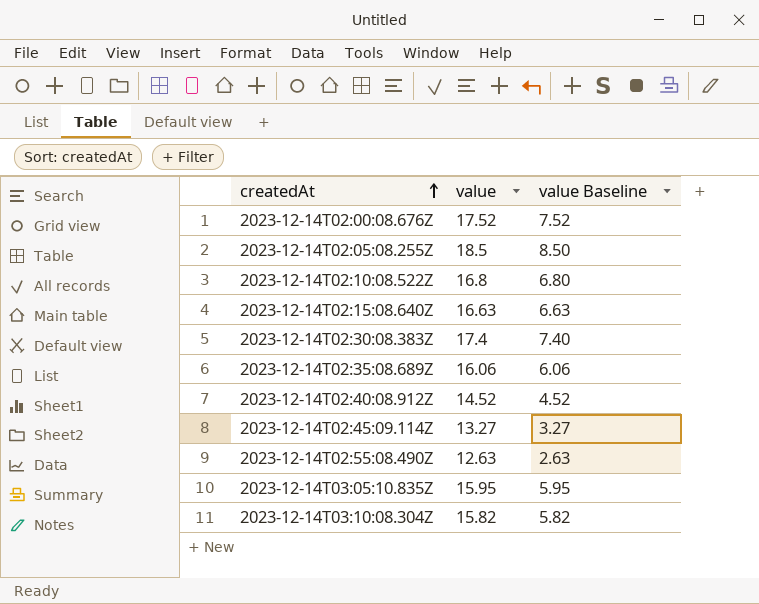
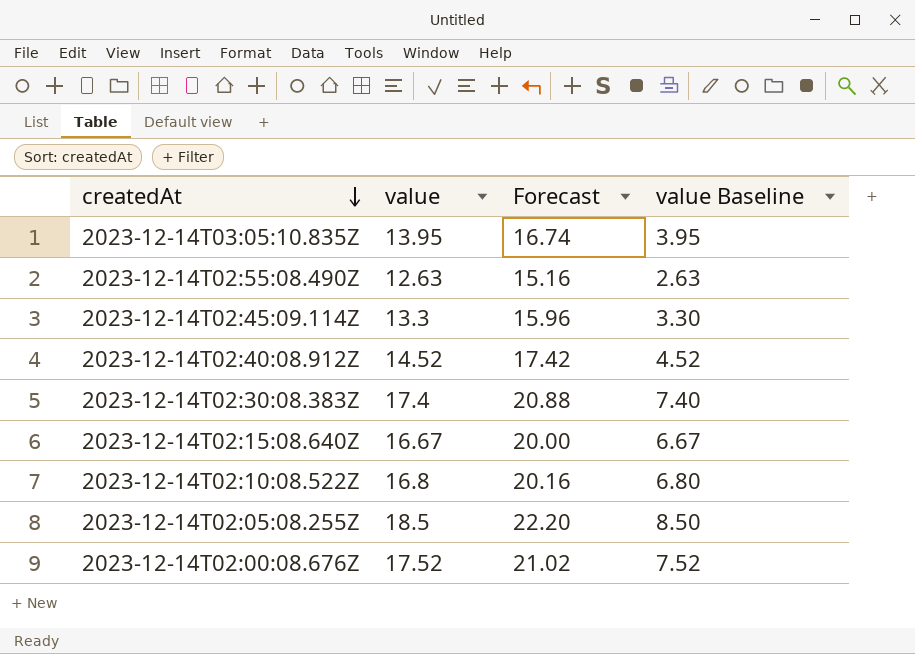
row order: createdAt ascending -> createdAt descending
column Forecast | formula: none -> [value] * 1.2
row 2023-12-14T02:35:08.689Z: 16.06 | 6.06 -> none
row 2023-12-14T03:10:08.304Z: 15.82 | 5.82 -> none
2023-12-14T03:05:10.835Z | value: 15.95 -> 13.95
2023-12-14T03:05:10.835Z | value Baseline: 5.95 -> 3.95
2023-12-14T02:45:09.114Z | value: 13.27 -> 13.3
2023-12-14T02:45:09.114Z | value Baseline: 3.27 -> 3.30
2023-12-14T02:15:08.640Z | value: 16.63 -> 16.67
2023-12-14T02:15:08.640Z | value Baseline: 6.63 -> 6.67

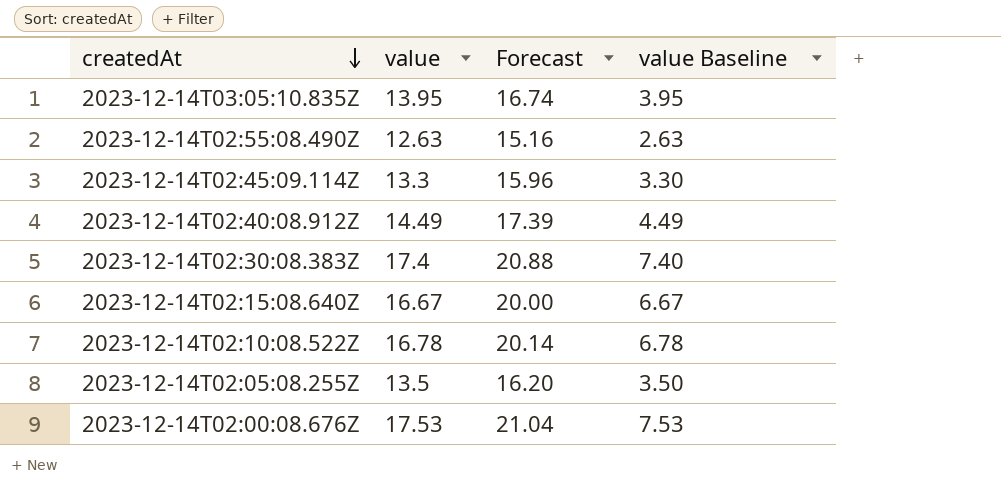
2023-12-14T02:40:08.912Z | value: 14.52 -> 14.49
2023-12-14T02:40:08.912Z | Forecast: 17.42 -> 17.39
2023-12-14T02:40:08.912Z | value Baseline: 4.52 -> 4.49
2023-12-14T02:10:08.522Z | value: 16.8 -> 16.78
2023-12-14T02:10:08.522Z | Forecast: 20.16 -> 20.14
2023-12-14T02:10:08.522Z | value Baseline: 6.80 -> 6.78
2023-12-14T02:05:08.255Z | value: 18.5 -> 13.5
2023-12-14T02:05:08.255Z | Forecast: 22.20 -> 16.20
2023-12-14T02:05:08.255Z | value Baseline: 8.50 -> 3.50
2023-12-14T02:00:08.676Z | value: 17.52 -> 17.53
2023-12-14T02:00:08.676Z | Forecast: 21.02 -> 21.04
2023-12-14T02:00:08.676Z | value Baseline: 7.52 -> 7.53

